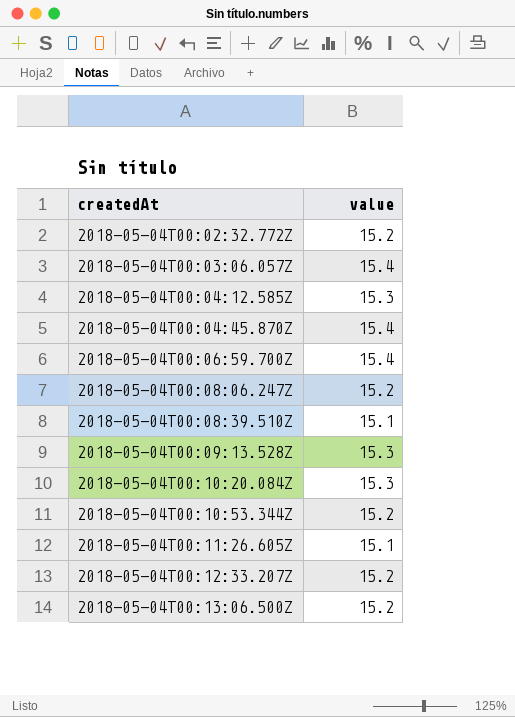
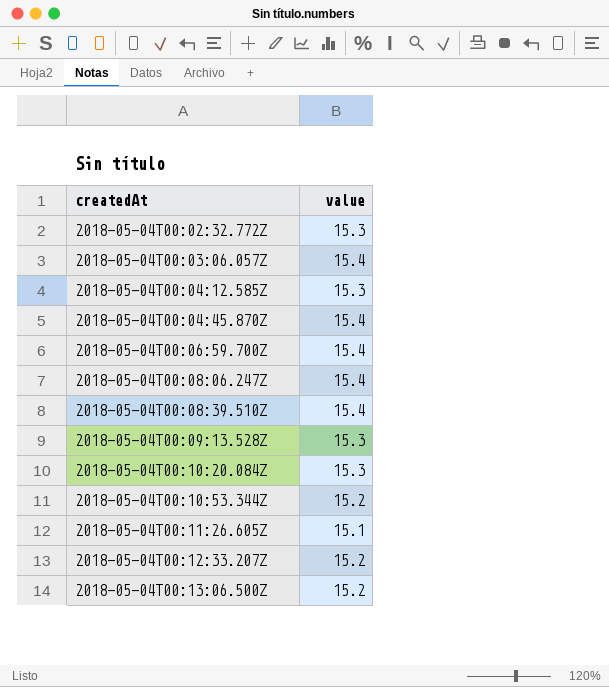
2018-05-04T00:02:32.772Z | value: 15.2 -> 15.3
2018-05-04T00:08:06.247Z | value: 15.2 -> 15.4
2018-05-04T00:08:39.510Z | value: 15.1 -> 15.4

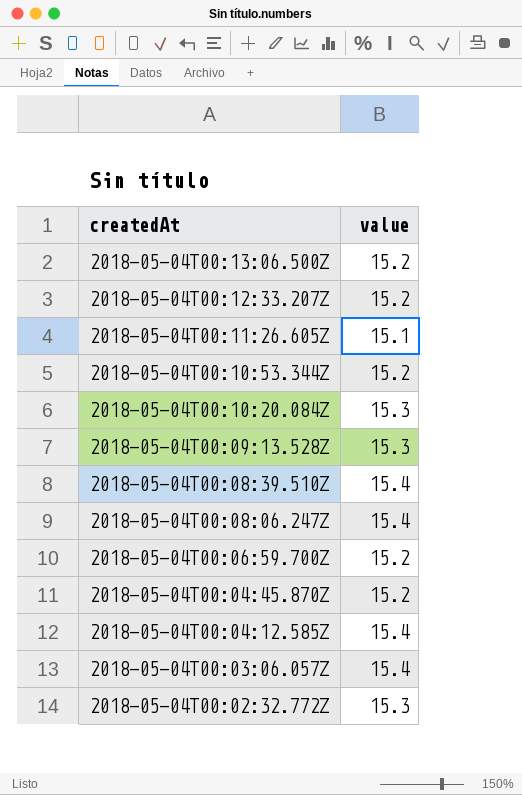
row order: createdAt ascending -> createdAt descending
2018-05-04T00:06:59.700Z | value: 15.4 -> 15.2
2018-05-04T00:04:45.870Z | value: 15.4 -> 15.2
2018-05-04T00:04:12.585Z | value: 15.3 -> 15.4

